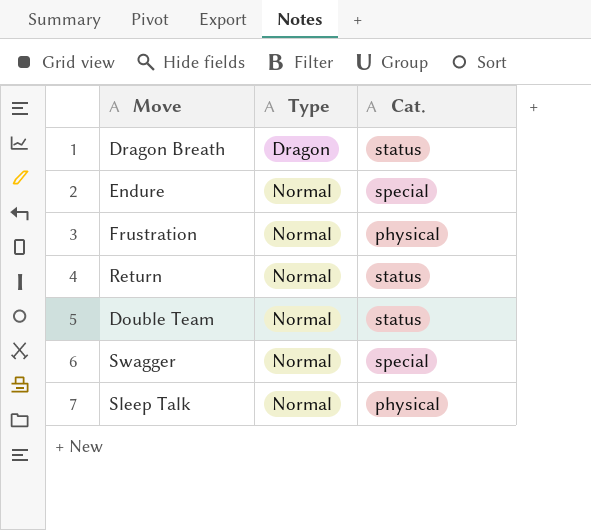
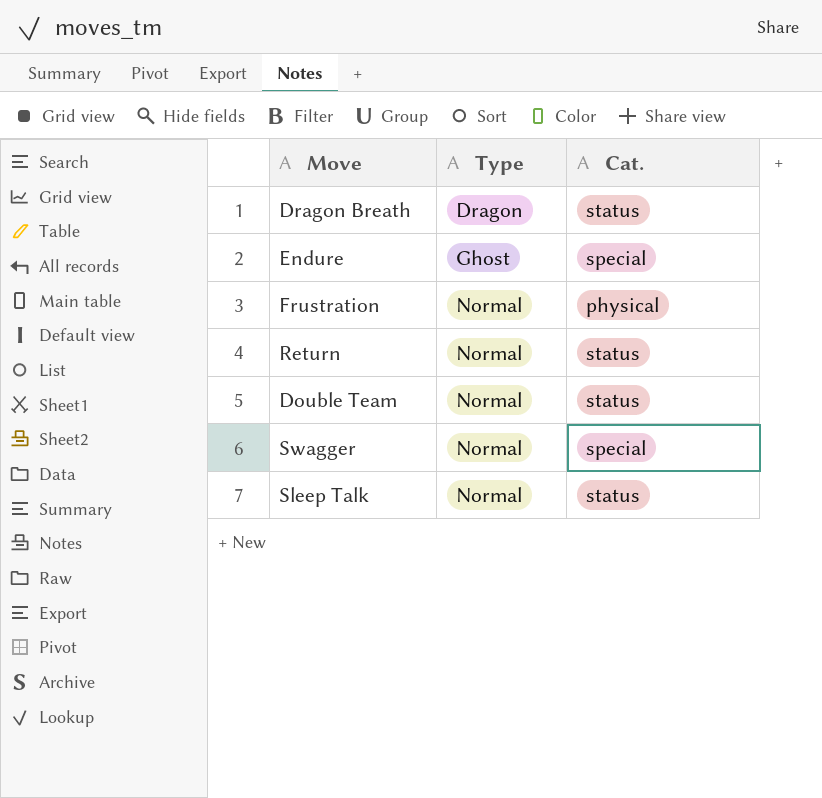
Endure | Type: Normal -> Ghost
Sleep Talk | Cat.: physical -> status

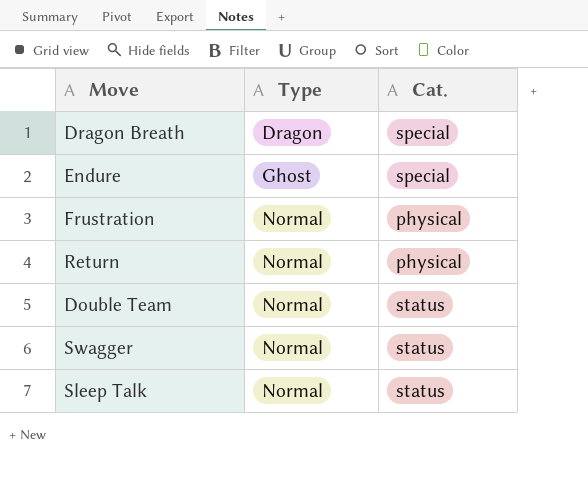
Dragon Breath | Cat.: status -> special
Return | Cat.: status -> physical
Swagger | Cat.: special -> status

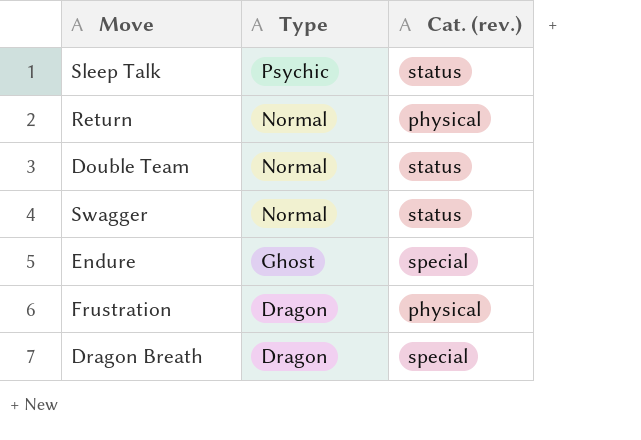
row order: Type ascending -> Type descending
column name: Cat. -> Cat. (rev.)
Sleep Talk | Type: Normal -> Psychic
Frustration | Type: Normal -> Dragon

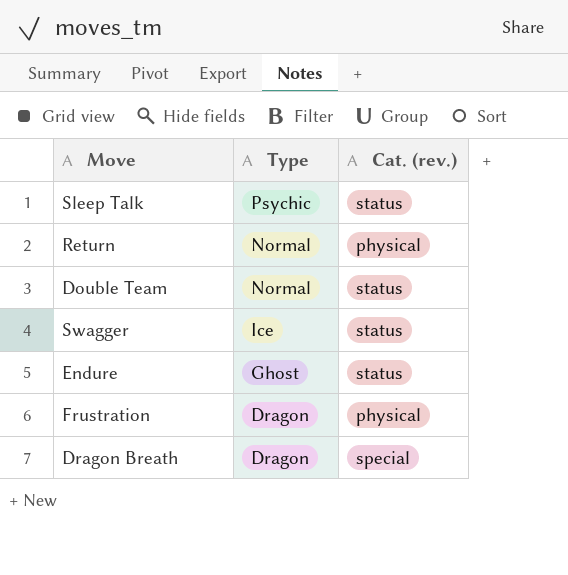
Swagger | Type: Normal -> Ice
Endure | Cat. (rev.): special -> status

